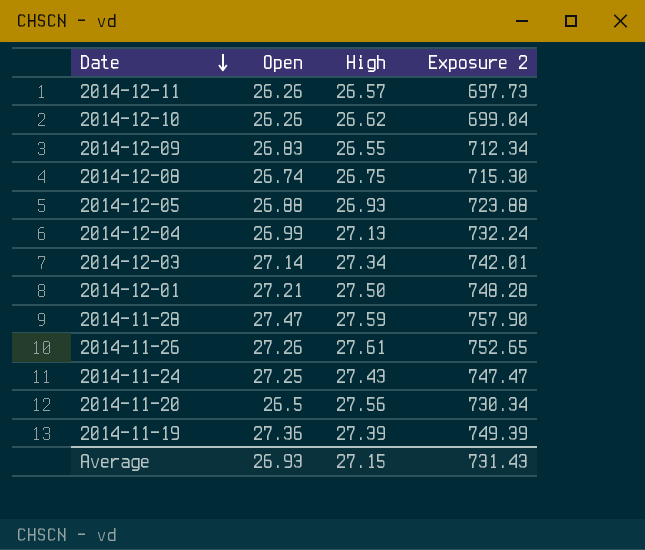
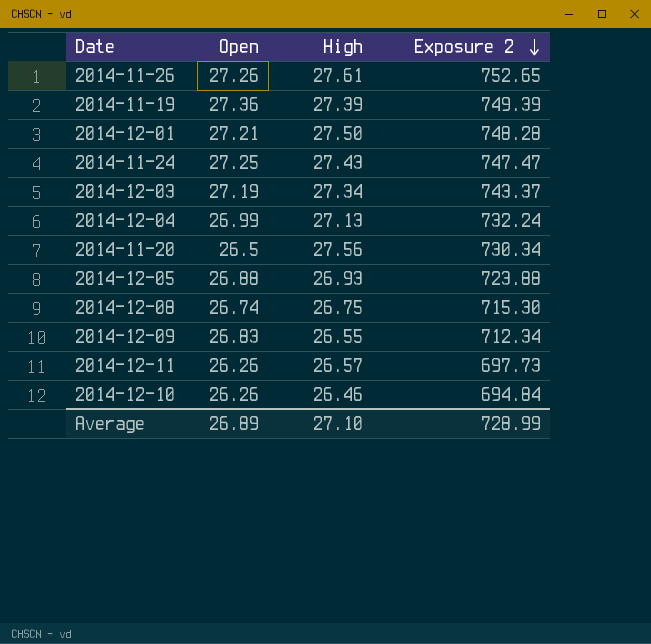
row order: Date descending -> Exposure 2 descending
row 2014-11-28: 27.47 | 27.59 | 757.90 -> none
2014-12-03 | Open: 27.14 -> 27.19
2014-12-03 | Exposure 2: 742.01 -> 743.37
2014-12-10 | High: 26.62 -> 26.46
2014-12-10 | Exposure 2: 699.04 -> 694.84
Average | Open: 26.93 -> 26.89
Average | High: 27.15 -> 27.10
Average | Exposure 2: 731.43 -> 728.99

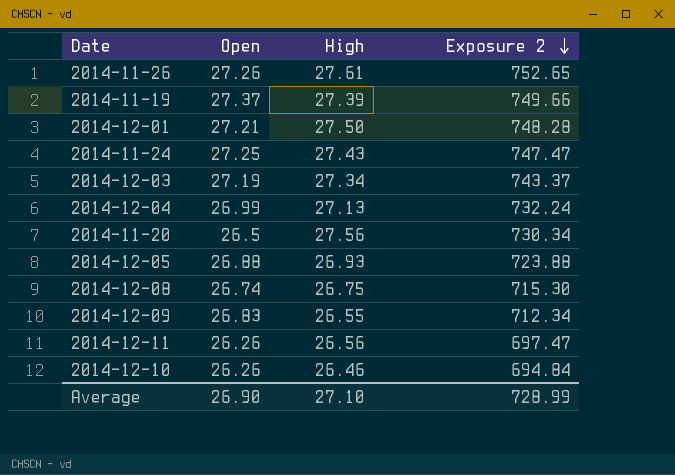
2014-11-19 | Open: 27.36 -> 27.37
2014-11-19 | Exposure 2: 749.39 -> 749.66
2014-12-11 | High: 26.57 -> 26.56
2014-12-11 | Exposure 2: 697.73 -> 697.47
Average | Open: 26.89 -> 26.90

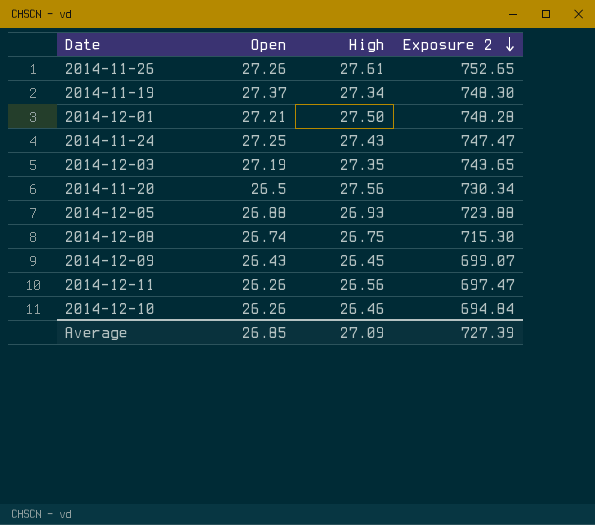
row 2014-12-04: 26.99 | 27.13 | 732.24 -> none
2014-11-19 | High: 27.39 -> 27.34
2014-11-19 | Exposure 2: 749.66 -> 748.30
2014-12-03 | High: 27.34 -> 27.35
2014-12-03 | Exposure 2: 743.37 -> 743.65
2014-12-09 | Open: 26.83 -> 26.43
2014-12-09 | High: 26.55 -> 26.45
2014-12-09 | Exposure 2: 712.34 -> 699.07
Average | Open: 26.90 -> 26.85
Average | High: 27.10 -> 27.09
Average | Exposure 2: 728.99 -> 727.39

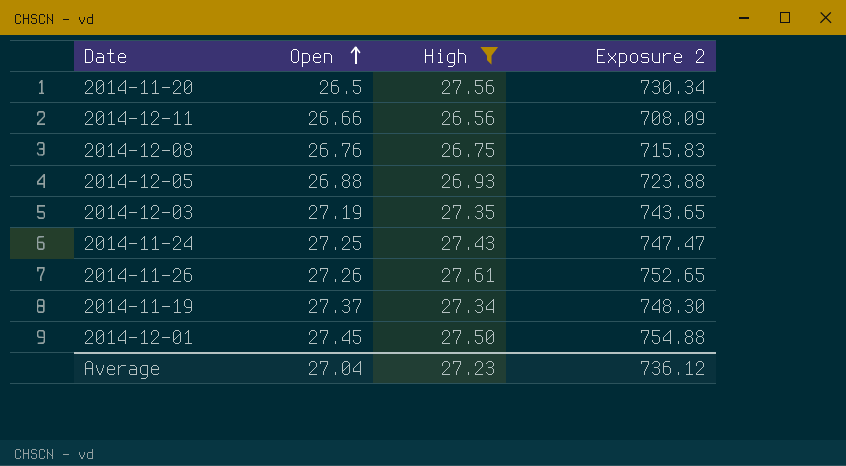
filter: none -> High >= 26.56
row order: Exposure 2 descending -> Open ascending
2014-12-11 | Open: 26.26 -> 26.66
2014-12-11 | Exposure 2: 697.47 -> 708.09
2014-12-08 | Open: 26.74 -> 26.76
2014-12-08 | Exposure 2: 715.30 -> 715.83
2014-12-01 | Open: 27.21 -> 27.45
2014-12-01 | Exposure 2: 748.28 -> 754.88
Average | Open: 26.85 -> 27.04
Average | High: 27.09 -> 27.23
Average | Exposure 2: 727.39 -> 736.12

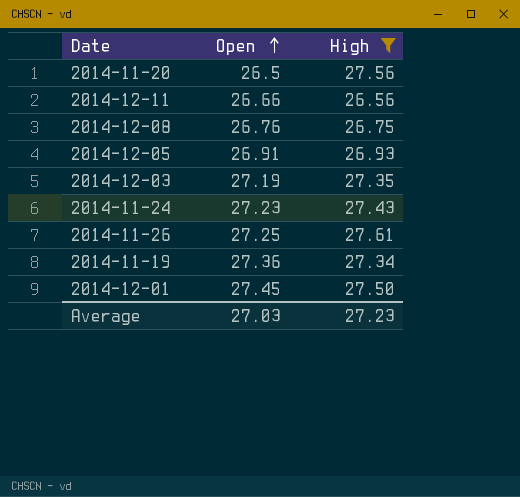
column Exposure 2 | formula: [Open] * [High] -> none
2014-12-05 | Open: 26.88 -> 26.91
2014-11-24 | Open: 27.25 -> 27.23
2014-11-26 | Open: 27.26 -> 27.25
2014-11-19 | Open: 27.37 -> 27.36
Average | Open: 27.04 -> 27.03

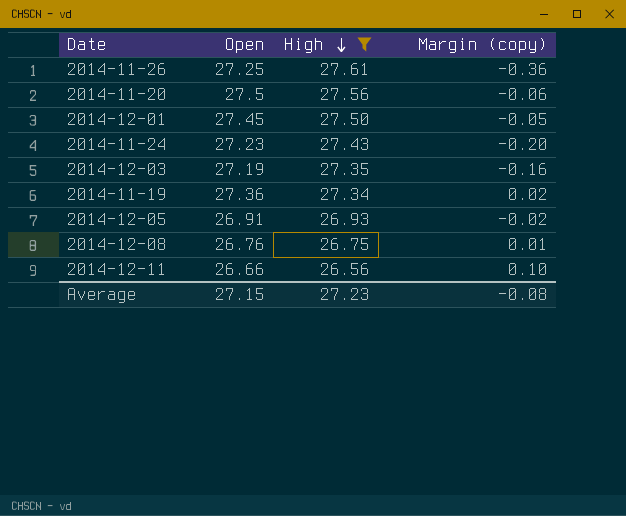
row order: Open ascending -> High descending
column Margin (copy) | formula: none -> [Open] - [High]
2014-11-20 | Open: 26.5 -> 27.5
Average | Open: 27.03 -> 27.15

